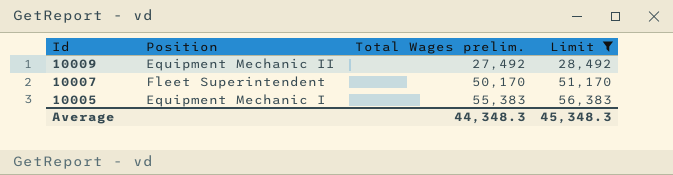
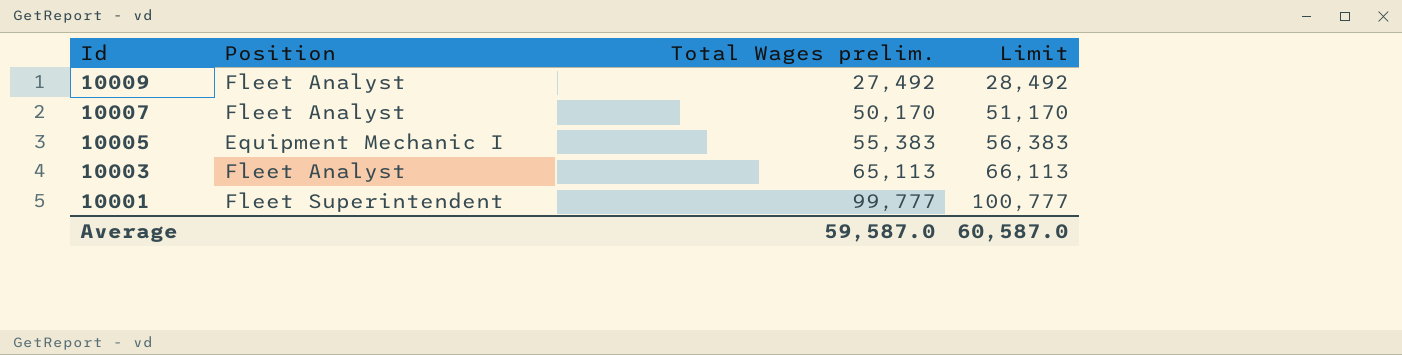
filter: Limit <= 56,383 -> none
10009 | Position: Equipment Mechanic II -> Fleet Analyst
10007 | Position: Fleet Superintendent -> Fleet Analyst
Average | Total Wages prelim.: 44,348.3 -> 59,587.0
Average | Limit: 45,348.3 -> 60,587.0

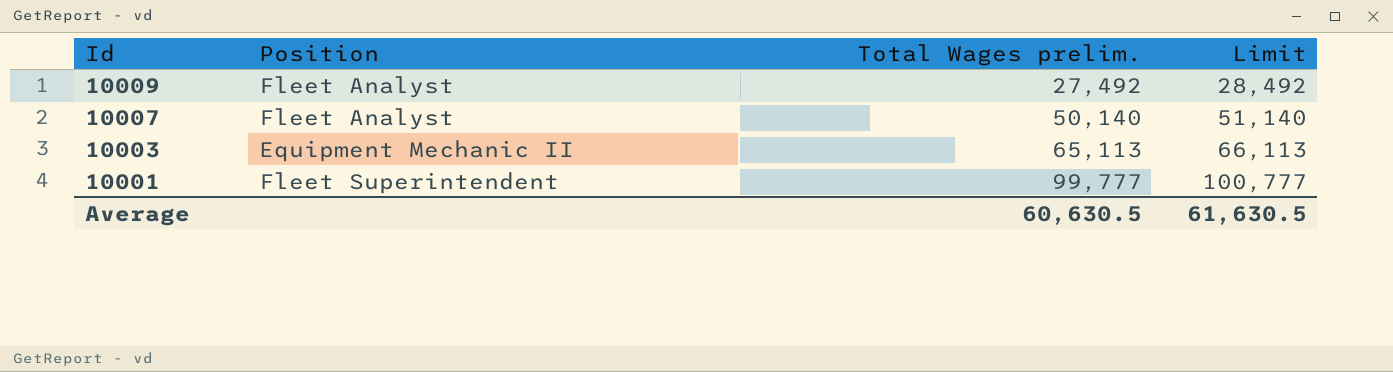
row 10005: Equipment Mechanic I | 55,383 | 56,383 -> none
10007 | Total Wages prelim.: 50,170 -> 50,140
10007 | Limit: 51,170 -> 51,140
10003 | Position: Fleet Analyst -> Equipment Mechanic II
Average | Total Wages prelim.: 59,587.0 -> 60,630.5
Average | Limit: 60,587.0 -> 61,630.5

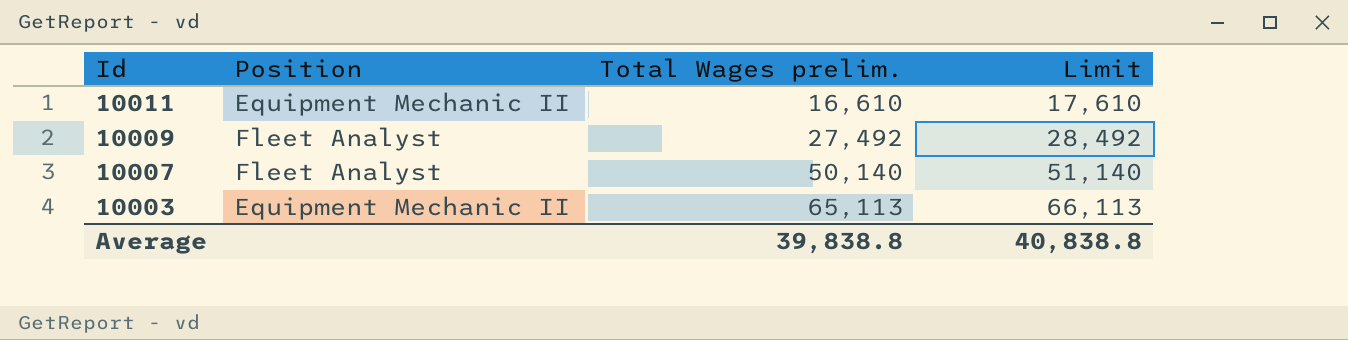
row 10001: Fleet Superintendent | 99,777 | 100,777 -> none
row 10011: none -> Equipment Mechanic II | 16,610 | 17,610
Average | Total Wages prelim.: 60,630.5 -> 39,838.8
Average | Limit: 61,630.5 -> 40,838.8

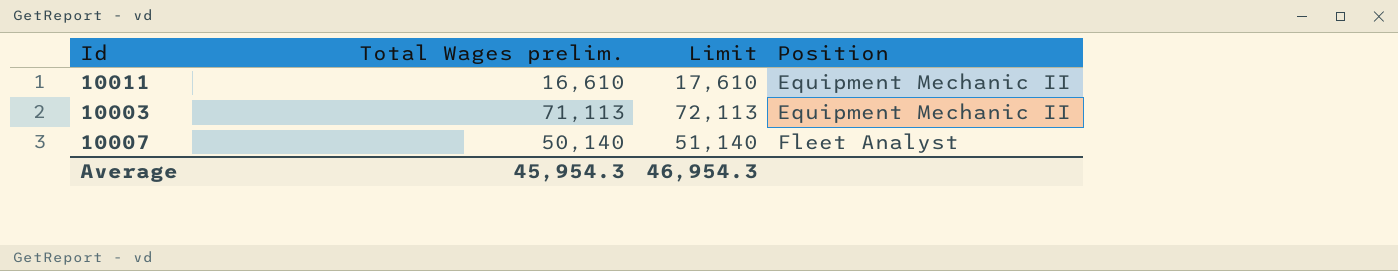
row order: Id descending -> Position ascending
column Position | position: 2 -> 4
row 10009: Fleet Analyst | 27,492 | 28,492 -> none
10003 | Total Wages prelim.: 65,113 -> 71,113
10003 | Limit: 66,113 -> 72,113
Average | Total Wages prelim.: 39,838.8 -> 45,954.3
Average | Limit: 40,838.8 -> 46,954.3

